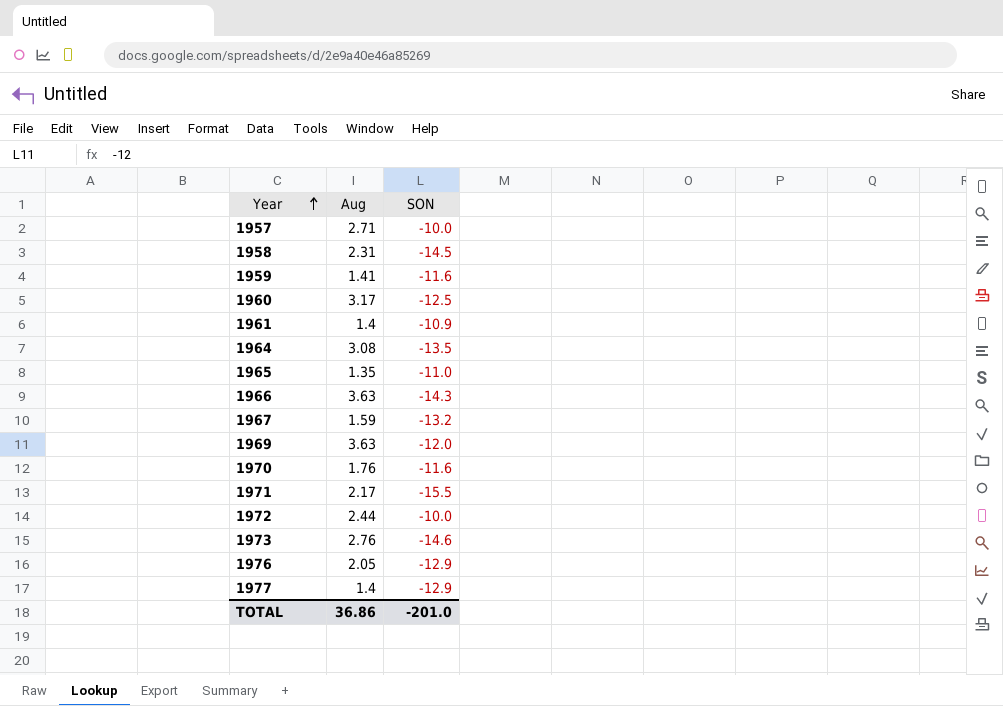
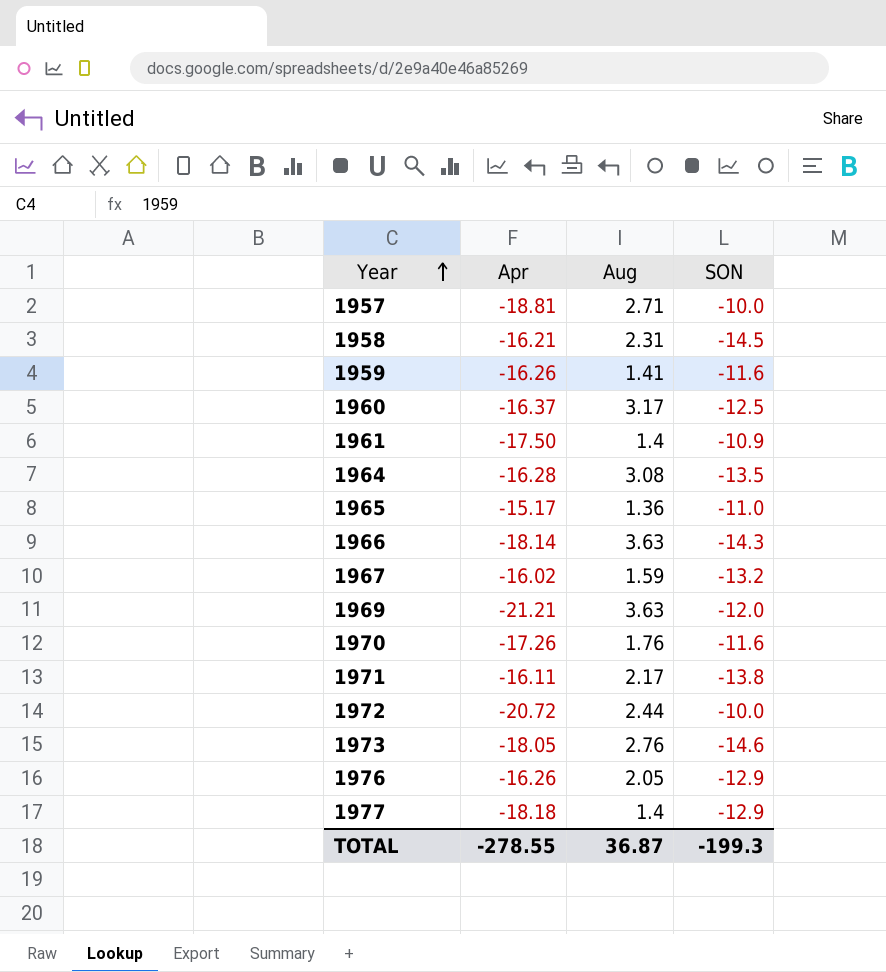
column Apr | position: none -> 2
1965 | Aug: 1.35 -> 1.36
1971 | SON: -15.5 -> -13.8
TOTAL | Aug: 36.86 -> 36.87
TOTAL | SON: -201.0 -> -199.3

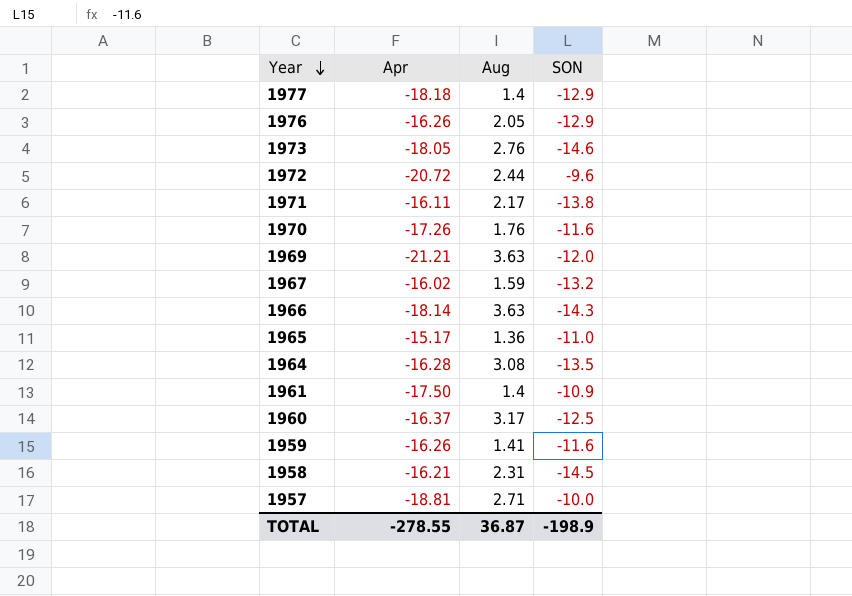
row order: Year ascending -> Year descending
1972 | SON: -10.0 -> -9.6
TOTAL | SON: -199.3 -> -198.9

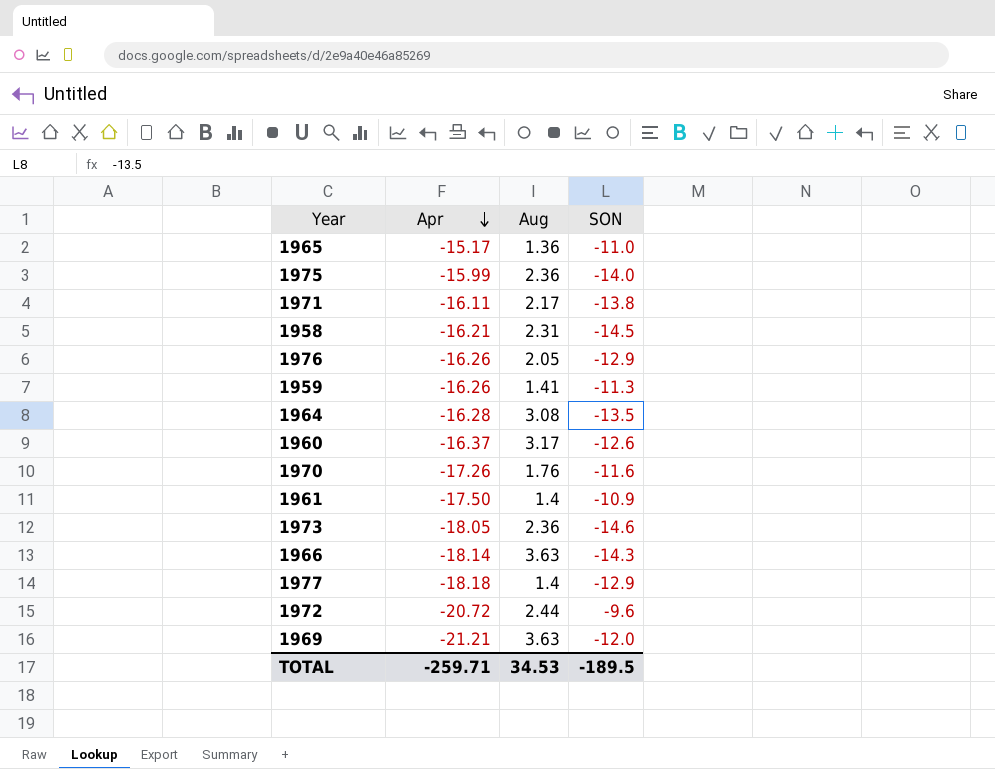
row order: Year descending -> Apr descending
row 1967: -16.02 | 1.59 | -13.2 -> none
row 1957: -18.81 | 2.71 | -10.0 -> none
row 1975: none -> -15.99 | 2.36 | -14.0
1959 | SON: -11.6 -> -11.3
1960 | SON: -12.5 -> -12.6
1973 | Aug: 2.76 -> 2.36
TOTAL | Apr: -278.55 -> -259.71
TOTAL | Aug: 36.87 -> 34.53
TOTAL | SON: -198.9 -> -189.5

